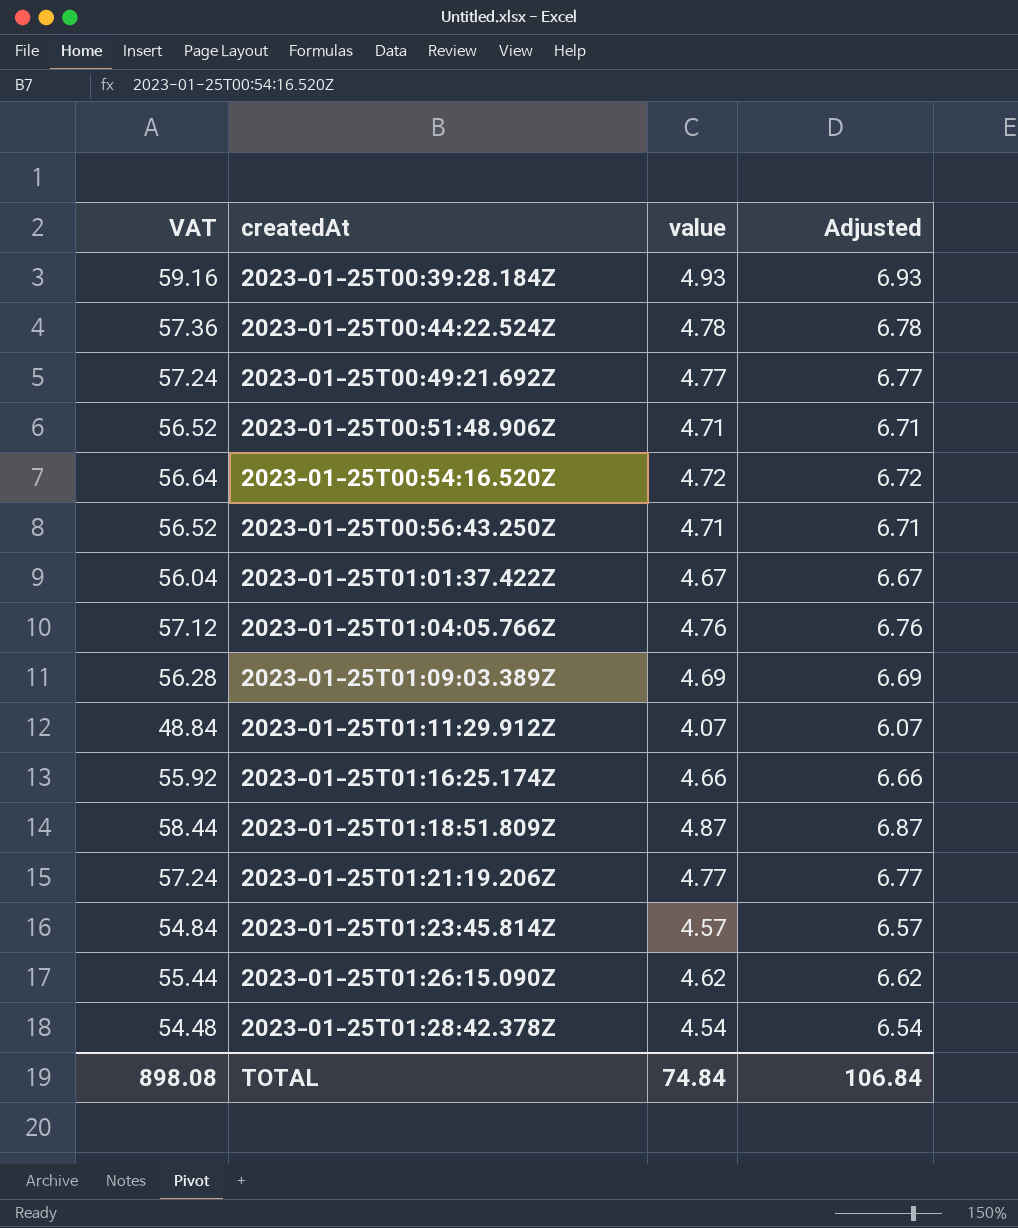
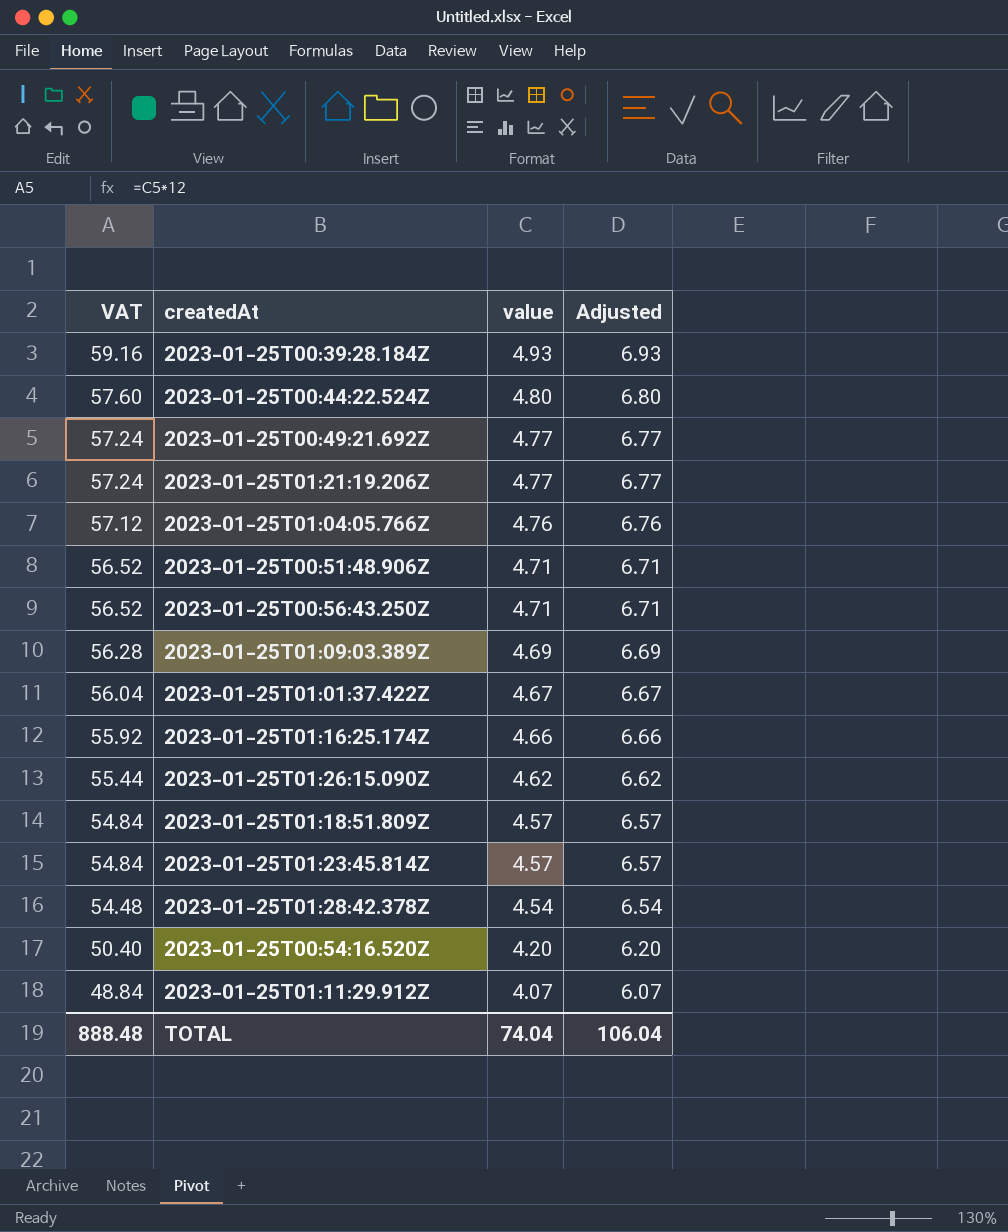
row order: createdAt ascending -> VAT descending
2023-01-25T00:44:22.524Z | VAT: 57.36 -> 57.60
2023-01-25T00:44:22.524Z | value: 4.78 -> 4.80
2023-01-25T00:44:22.524Z | Adjusted: 6.78 -> 6.80
2023-01-25T01:18:51.809Z | VAT: 58.44 -> 54.84
2023-01-25T01:18:51.809Z | value: 4.87 -> 4.57
2023-01-25T01:18:51.809Z | Adjusted: 6.87 -> 6.57
2023-01-25T00:54:16.520Z | VAT: 56.64 -> 50.40
2023-01-25T00:54:16.520Z | value: 4.72 -> 4.20
2023-01-25T00:54:16.520Z | Adjusted: 6.72 -> 6.20
TOTAL | VAT: 898.08 -> 888.48
TOTAL | value: 74.84 -> 74.04
TOTAL | Adjusted: 106.84 -> 106.04

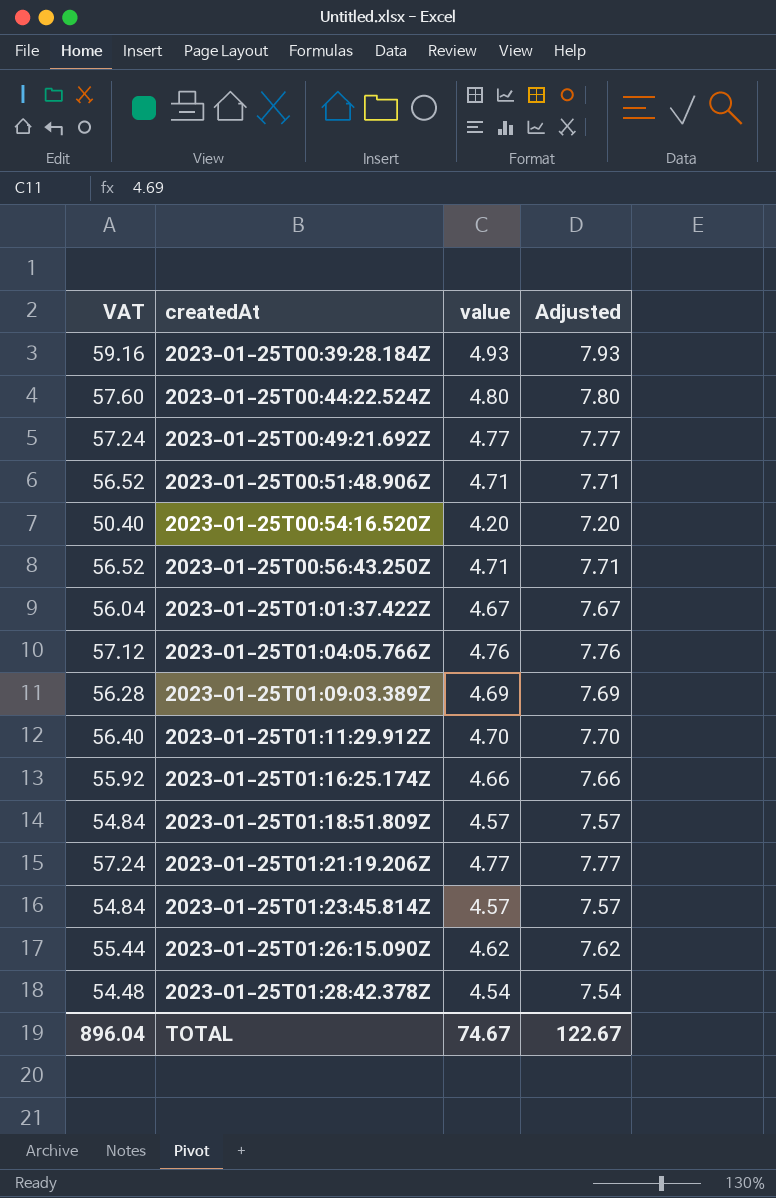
row order: VAT descending -> createdAt ascending
column Adjusted | formula: [value] + 2 -> [value] + 3
2023-01-25T01:11:29.912Z | VAT: 48.84 -> 56.40
2023-01-25T01:11:29.912Z | value: 4.07 -> 4.70
TOTAL | VAT: 888.48 -> 896.04
TOTAL | value: 74.04 -> 74.67
TOTAL | Adjusted: 106.04 -> 122.67

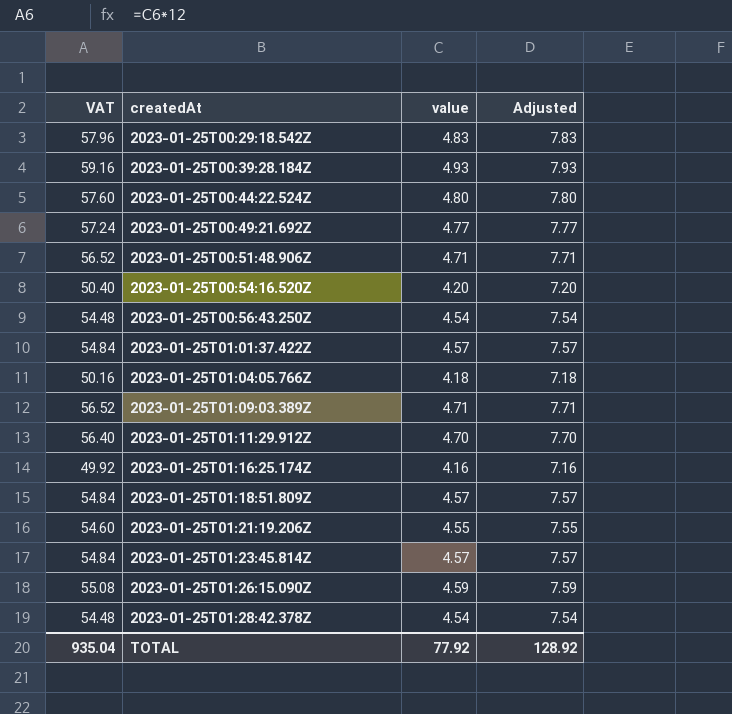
row 2023-01-25T00:29:18.542Z: none -> 57.96 | 4.83 | 7.83
2023-01-25T00:56:43.250Z | VAT: 56.52 -> 54.48
2023-01-25T00:56:43.250Z | value: 4.71 -> 4.54
2023-01-25T00:56:43.250Z | Adjusted: 7.71 -> 7.54
2023-01-25T01:01:37.422Z | VAT: 56.04 -> 54.84
2023-01-25T01:01:37.422Z | value: 4.67 -> 4.57
2023-01-25T01:01:37.422Z | Adjusted: 7.67 -> 7.57
2023-01-25T01:04:05.766Z | VAT: 57.12 -> 50.16
2023-01-25T01:04:05.766Z | value: 4.76 -> 4.18
2023-01-25T01:04:05.766Z | Adjusted: 7.76 -> 7.18
2023-01-25T01:09:03.389Z | VAT: 56.28 -> 56.52
2023-01-25T01:09:03.389Z | value: 4.69 -> 4.71
2023-01-25T01:09:03.389Z | Adjusted: 7.69 -> 7.71
2023-01-25T01:16:25.174Z | VAT: 55.92 -> 49.92
2023-01-25T01:16:25.174Z | value: 4.66 -> 4.16
2023-01-25T01:16:25.174Z | Adjusted: 7.66 -> 7.16
2023-01-25T01:21:19.206Z | VAT: 57.24 -> 54.60
2023-01-25T01:21:19.206Z | value: 4.77 -> 4.55
2023-01-25T01:21:19.206Z | Adjusted: 7.77 -> 7.55
2023-01-25T01:26:15.090Z | VAT: 55.44 -> 55.08
2023-01-25T01:26:15.090Z | value: 4.62 -> 4.59
2023-01-25T01:26:15.090Z | Adjusted: 7.62 -> 7.59
TOTAL | VAT: 896.04 -> 935.04
TOTAL | value: 74.67 -> 77.92
TOTAL | Adjusted: 122.67 -> 128.92

